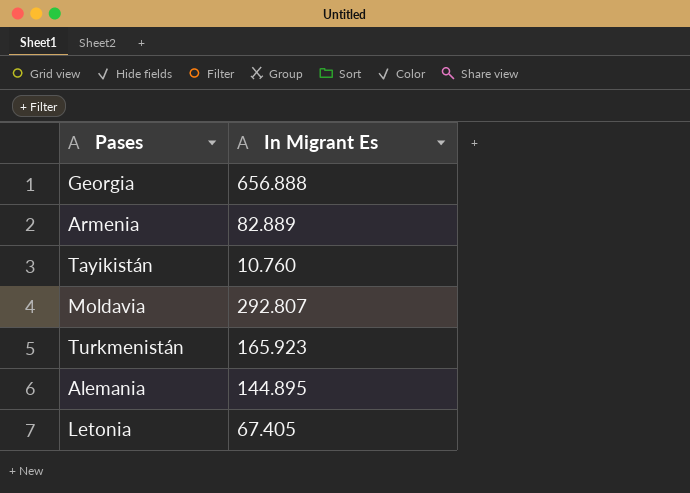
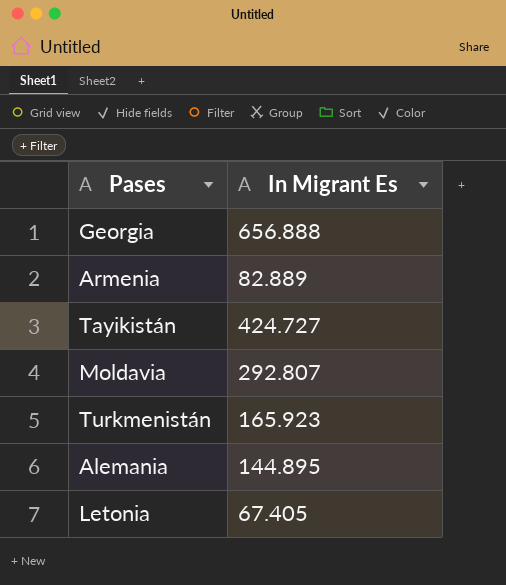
Tayikistán | In Migrant Es: 10.760 -> 424.727

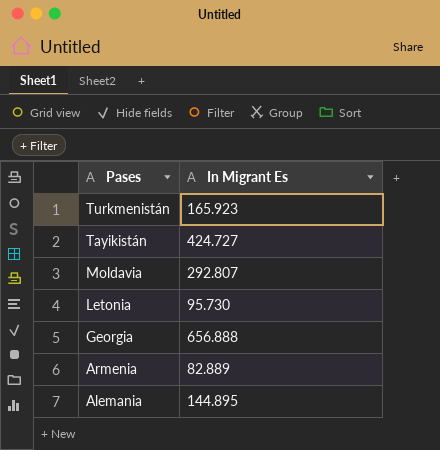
row order: none -> Pases descending
Letonia | In Migrant Es: 67.405 -> 95.730

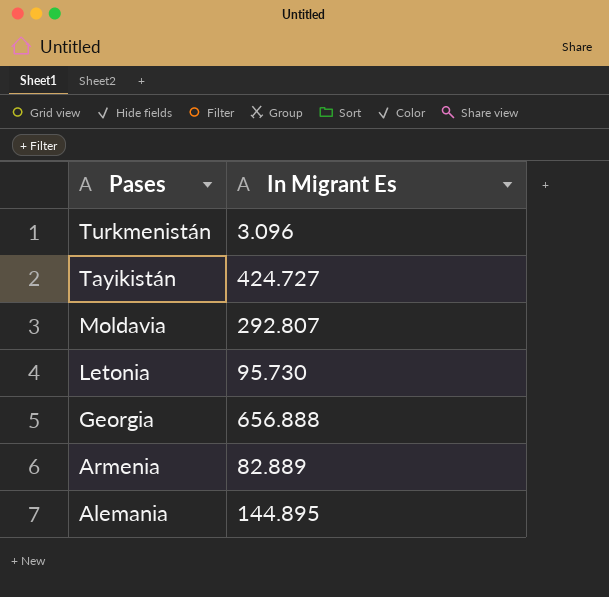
Turkmenistán | In Migrant Es: 165.923 -> 3.096

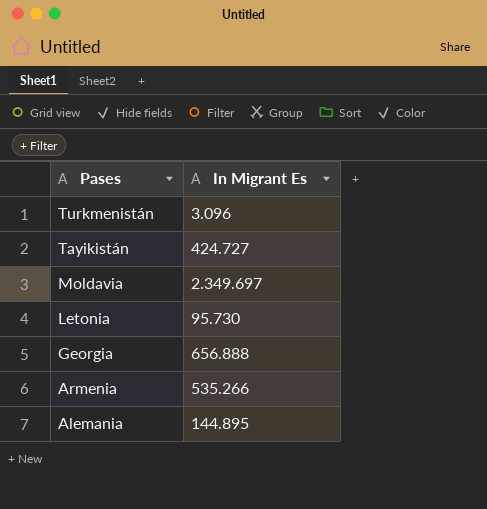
Moldavia | In Migrant Es: 292.807 -> 2.349.697
Armenia | In Migrant Es: 82.889 -> 535.266

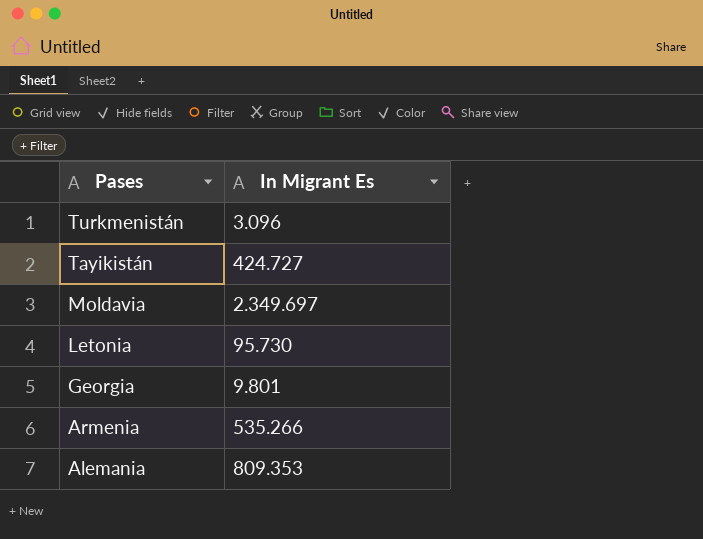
Georgia | In Migrant Es: 656.888 -> 9.801
Alemania | In Migrant Es: 144.895 -> 809.353

